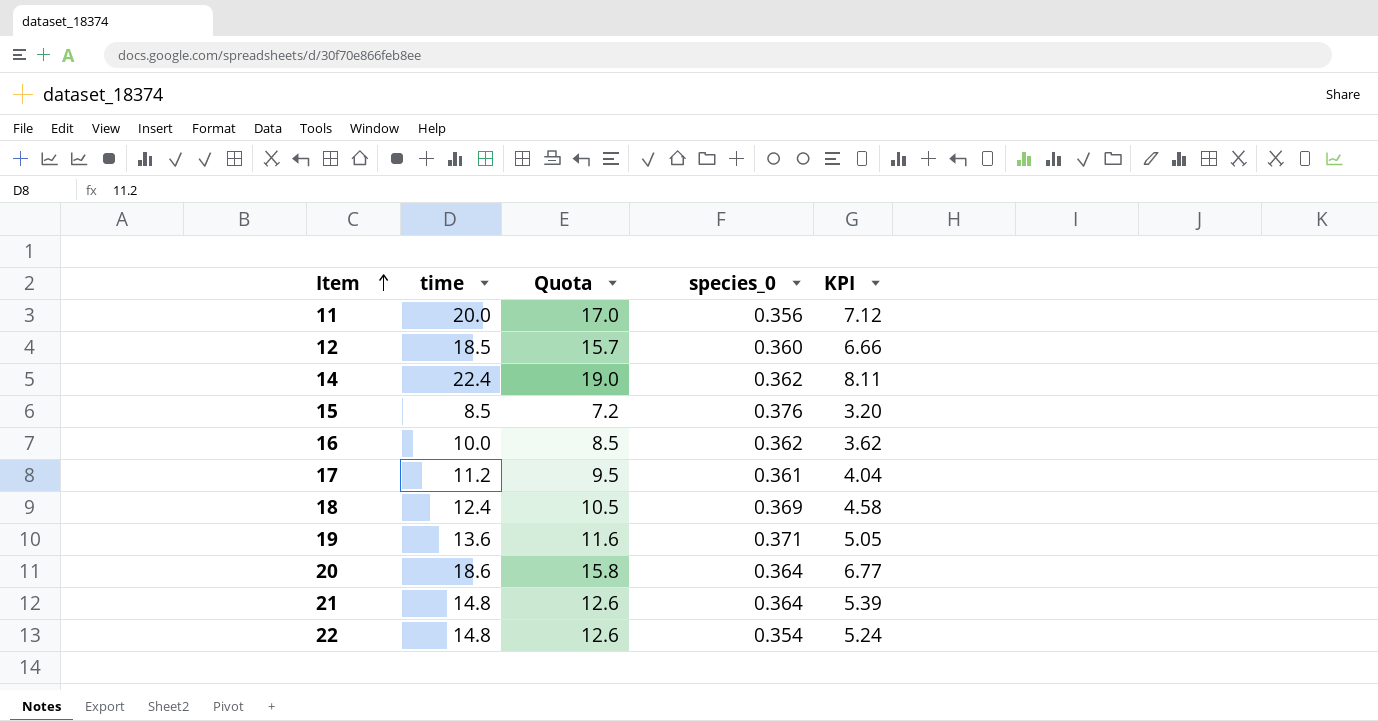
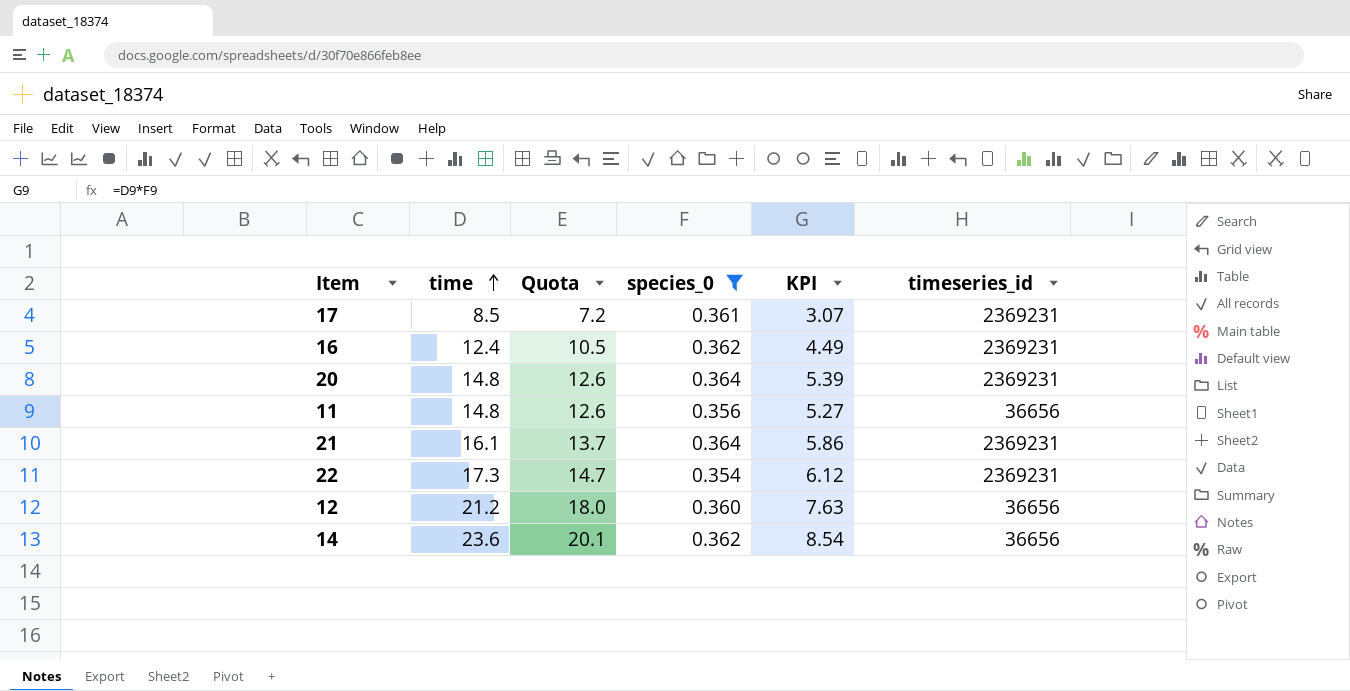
filter: none -> species_0 <= 0.364
row order: Item ascending -> time ascending
column timeseries_id | position: none -> 6
17 | time: 11.2 -> 8.5
17 | Quota: 9.5 -> 7.2
17 | KPI: 4.04 -> 3.07
16 | time: 10.0 -> 12.4
16 | Quota: 8.5 -> 10.5
16 | KPI: 3.62 -> 4.49
20 | time: 18.6 -> 14.8
20 | Quota: 15.8 -> 12.6
20 | KPI: 6.77 -> 5.39
11 | time: 20.0 -> 14.8
11 | Quota: 17.0 -> 12.6
11 | KPI: 7.12 -> 5.27
21 | time: 14.8 -> 16.1
21 | Quota: 12.6 -> 13.7
21 | KPI: 5.39 -> 5.86
22 | time: 14.8 -> 17.3
22 | Quota: 12.6 -> 14.7
22 | KPI: 5.24 -> 6.12
12 | time: 18.5 -> 21.2
12 | Quota: 15.7 -> 18.0
12 | KPI: 6.66 -> 7.63
14 | time: 22.4 -> 23.6
14 | Quota: 19.0 -> 20.1
14 | KPI: 8.11 -> 8.54

